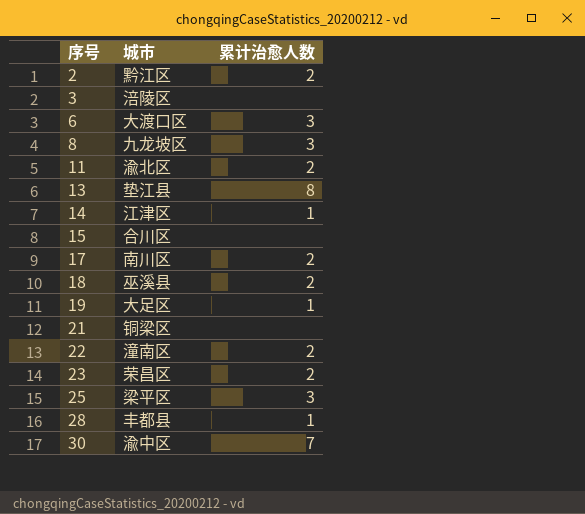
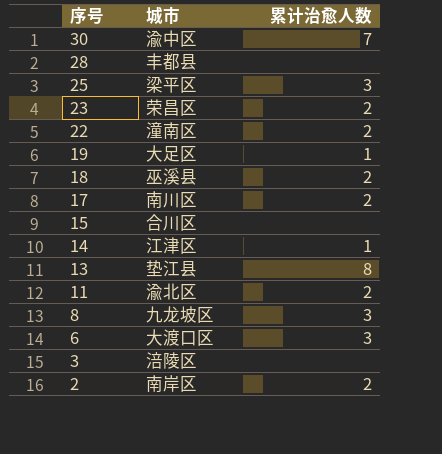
row order: 序号 ascending -> 序号 descending
row 21: 铜梁区 | none -> none
28 | 累计治愈人数: 1 -> none
2 | 城市: 黔江区 -> 南岸区

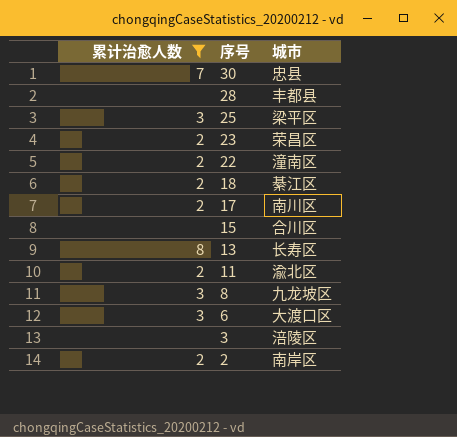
filter: none -> 累计治愈人数 != 1
column 累计治愈人数 | position: 3 -> 1
30 | 城市: 渝中区 -> 忠县
18 | 城市: 巫溪县 -> 綦江区
13 | 城市: 垫江县 -> 长寿区

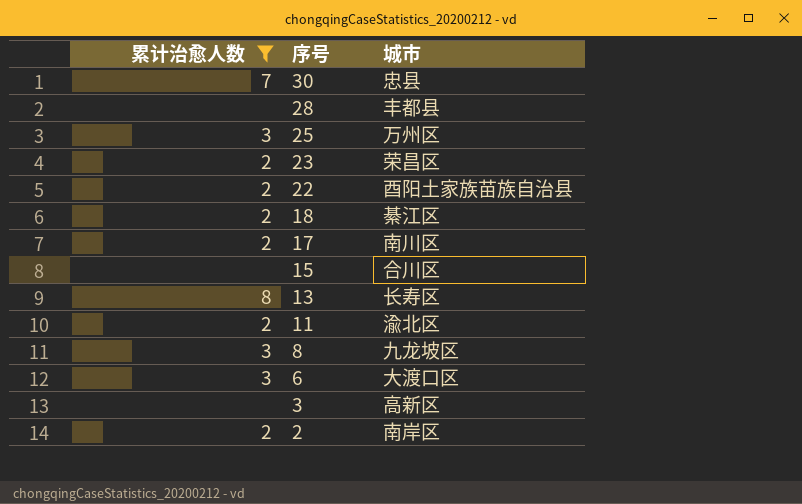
25 | 城市: 梁平区 -> 万州区
22 | 城市: 潼南区 -> 酉阳土家族苗族自治县
3 | 城市: 涪陵区 -> 高新区

